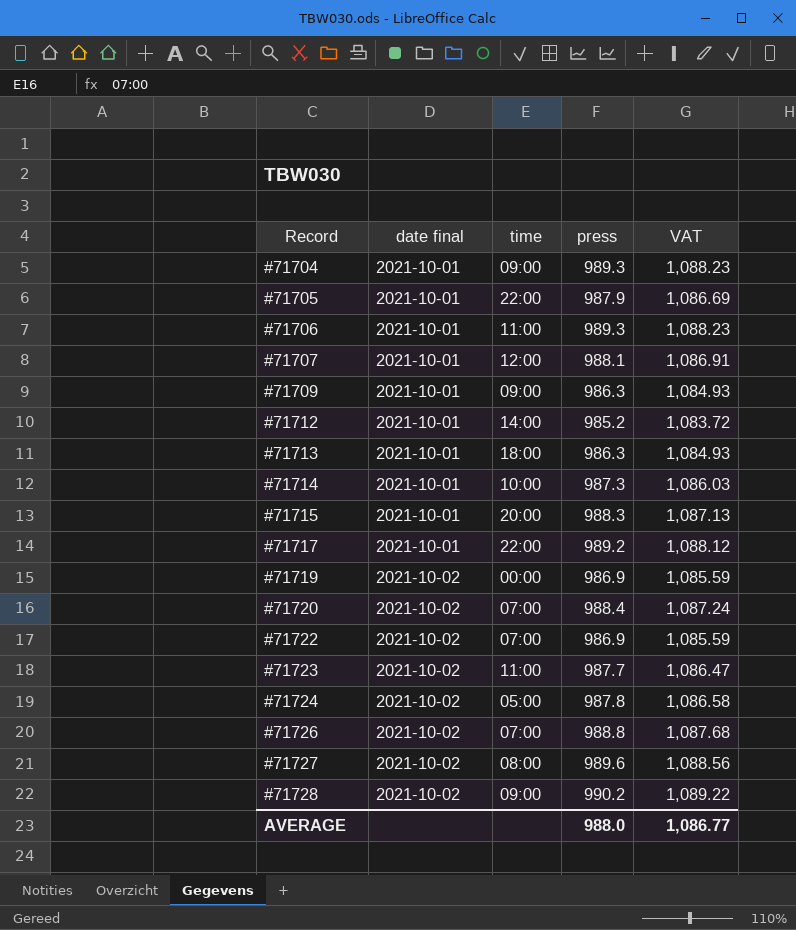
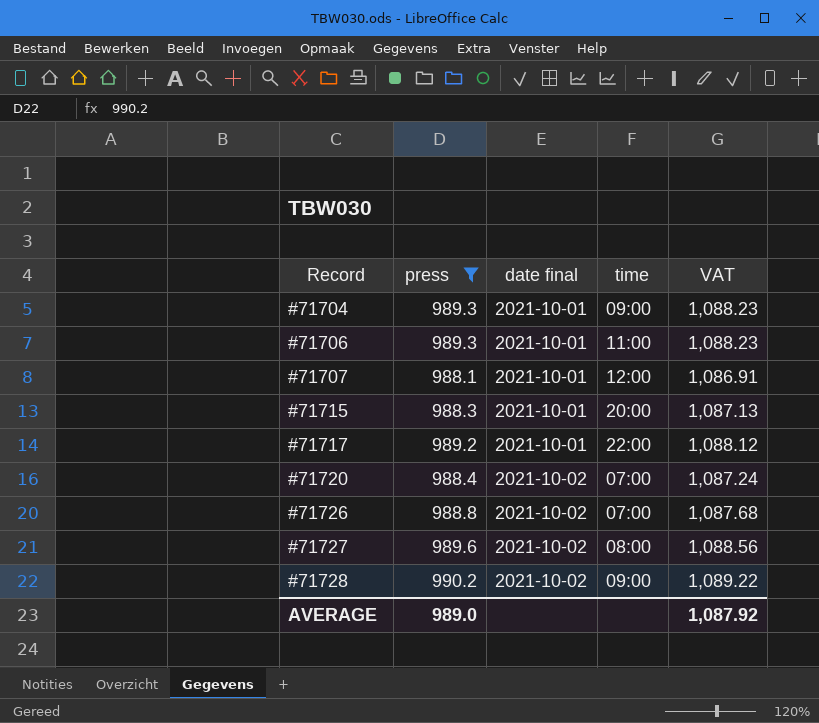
filter: none -> press >= 988.1
column press | position: 4 -> 2
AVERAGE | press: 988.0 -> 989.0
AVERAGE | VAT: 1,086.77 -> 1,087.92

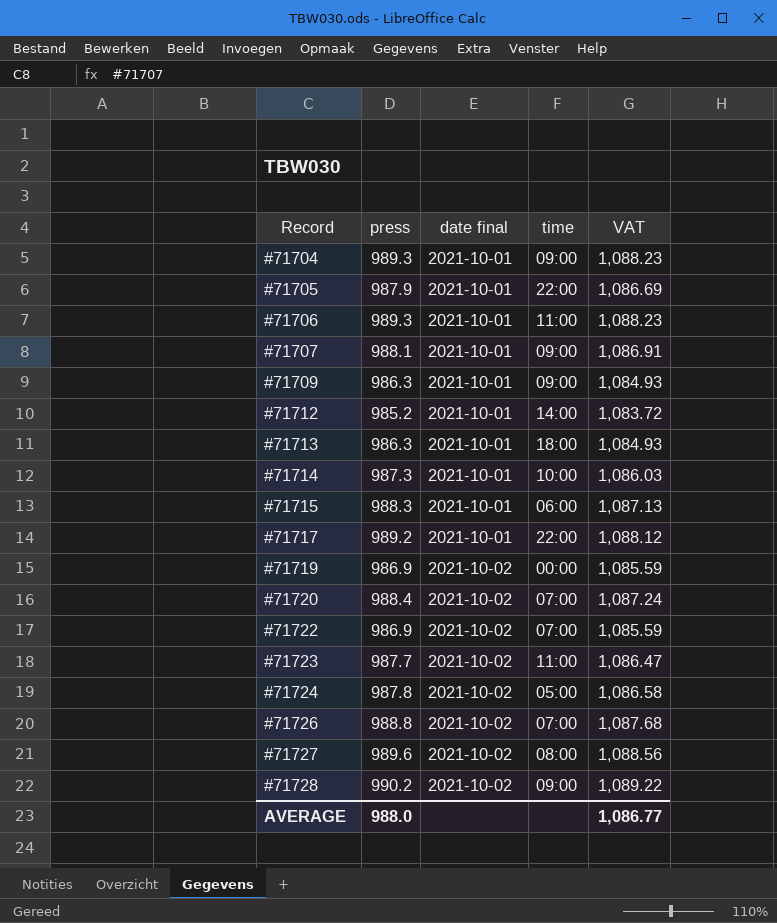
filter: press >= 988.1 -> none
#71707 | time: 12:00 -> 09:00
#71715 | time: 20:00 -> 06:00
AVERAGE | press: 989.0 -> 988.0
AVERAGE | VAT: 1,087.92 -> 1,086.77

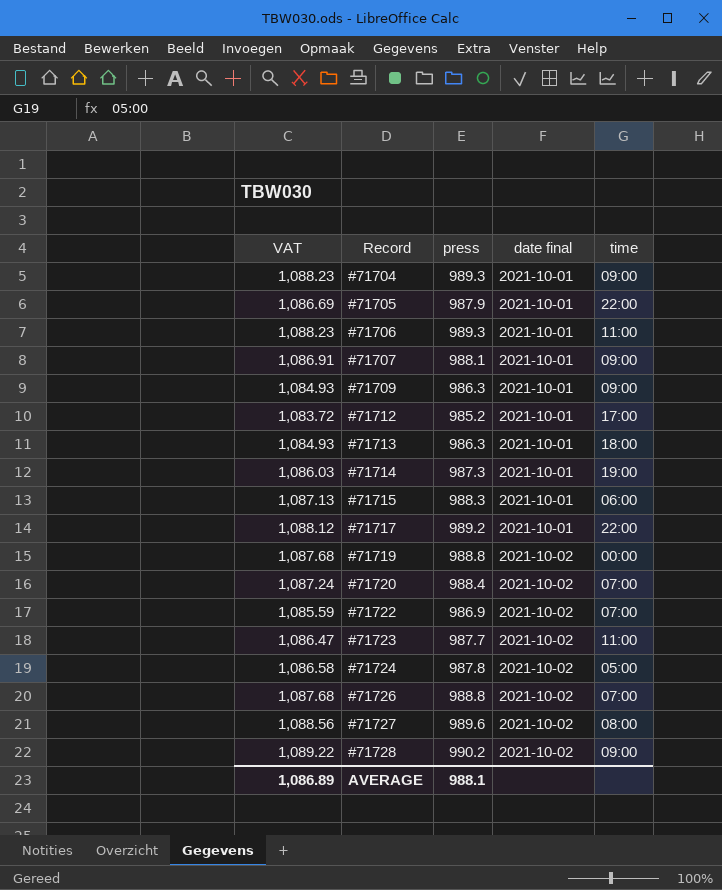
column VAT | position: 5 -> 1
#71712 | time: 14:00 -> 17:00
#71714 | time: 10:00 -> 19:00
#71719 | VAT: 1,085.59 -> 1,087.68
#71719 | press: 986.9 -> 988.8
AVERAGE | VAT: 1,086.77 -> 1,086.89
AVERAGE | press: 988.0 -> 988.1

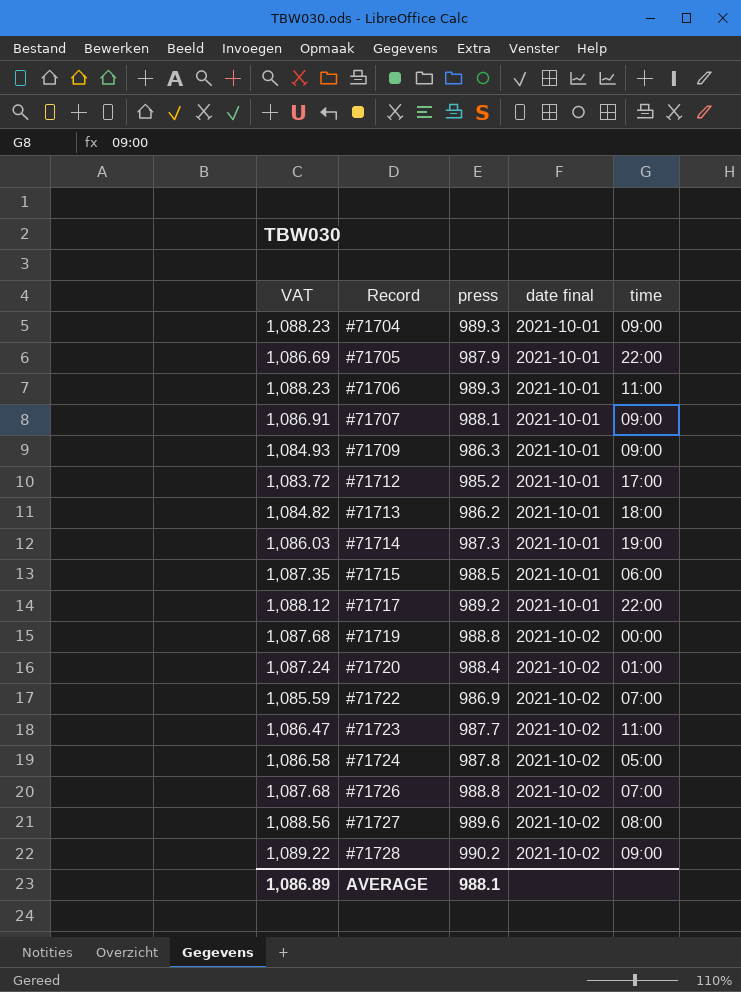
#71713 | VAT: 1,084.93 -> 1,084.82
#71713 | press: 986.3 -> 986.2
#71715 | VAT: 1,087.13 -> 1,087.35
#71715 | press: 988.3 -> 988.5
#71720 | time: 07:00 -> 01:00

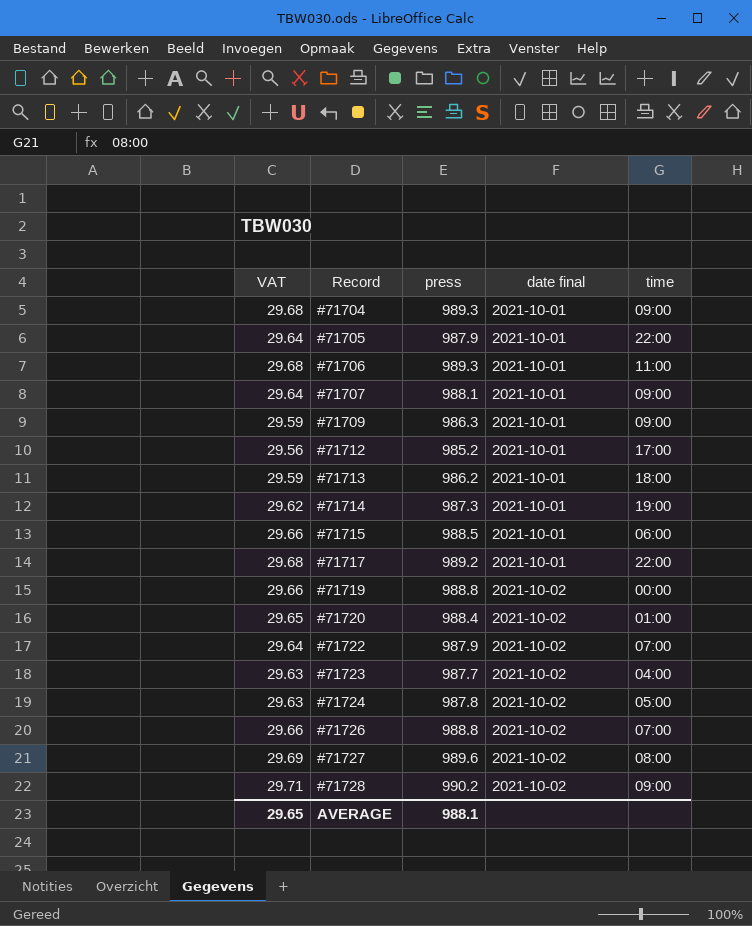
column VAT | formula: [press] * 1.1 -> [press] * 0.03
#71722 | press: 986.9 -> 987.9
#71723 | time: 11:00 -> 04:00
AVERAGE | VAT: 1,086.89 -> 29.65

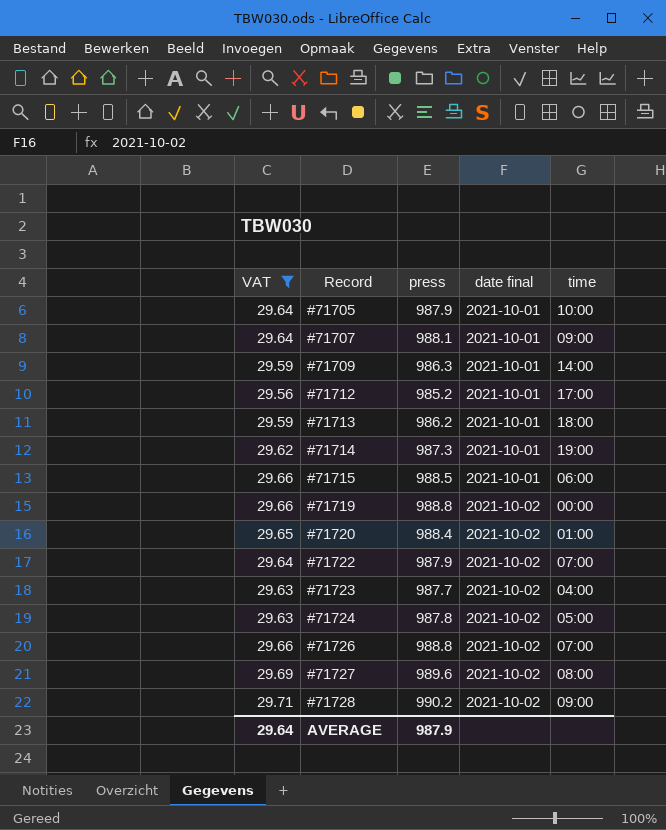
filter: none -> VAT != 29.68
#71705 | time: 22:00 -> 10:00
#71709 | time: 09:00 -> 14:00
AVERAGE | VAT: 29.65 -> 29.64
AVERAGE | press: 988.1 -> 987.9

